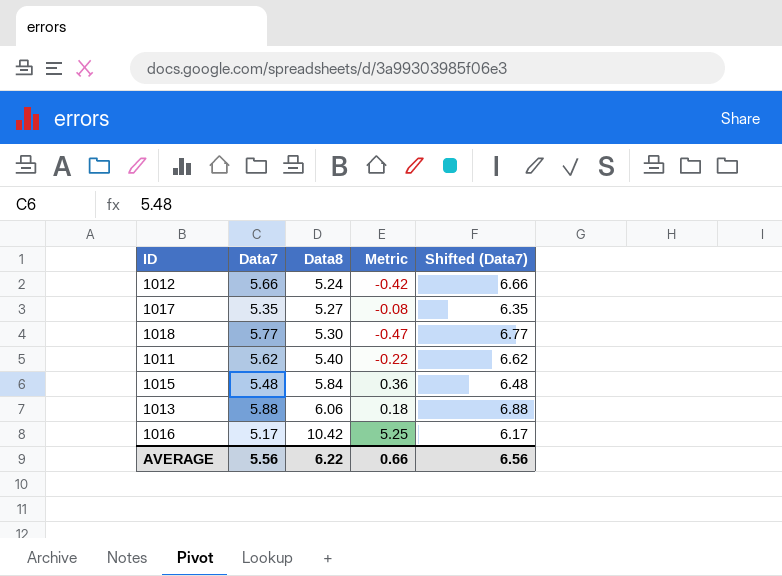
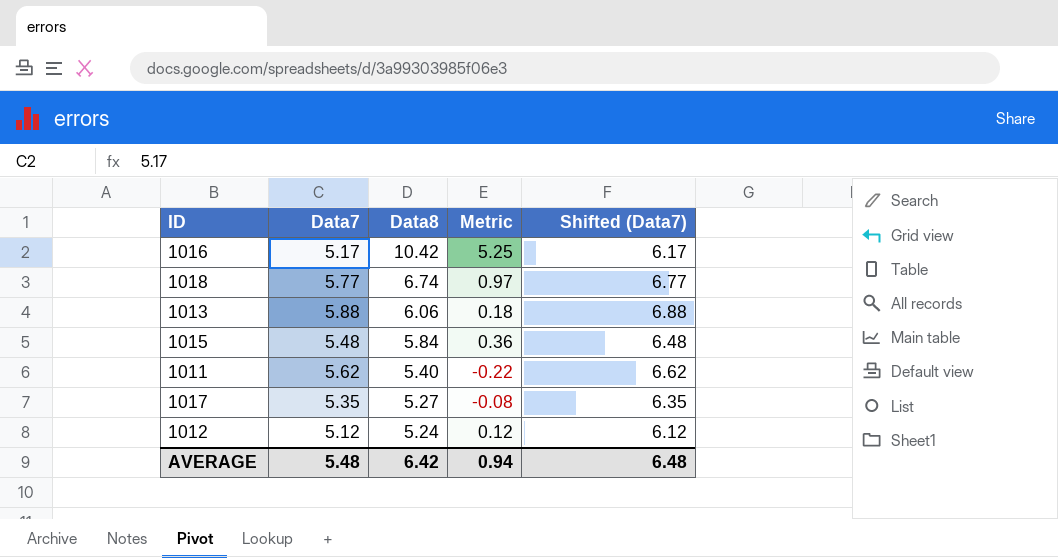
row order: Data8 ascending -> Data8 descending
1018 | Data8: 5.30 -> 6.74
1018 | Metric: -0.47 -> 0.97
1012 | Data7: 5.66 -> 5.12
1012 | Metric: -0.42 -> 0.12
1012 | Shifted (Data7): 6.66 -> 6.12
AVERAGE | Data7: 5.56 -> 5.48
AVERAGE | Data8: 6.22 -> 6.42
AVERAGE | Metric: 0.66 -> 0.94
AVERAGE | Shifted (Data7): 6.56 -> 6.48

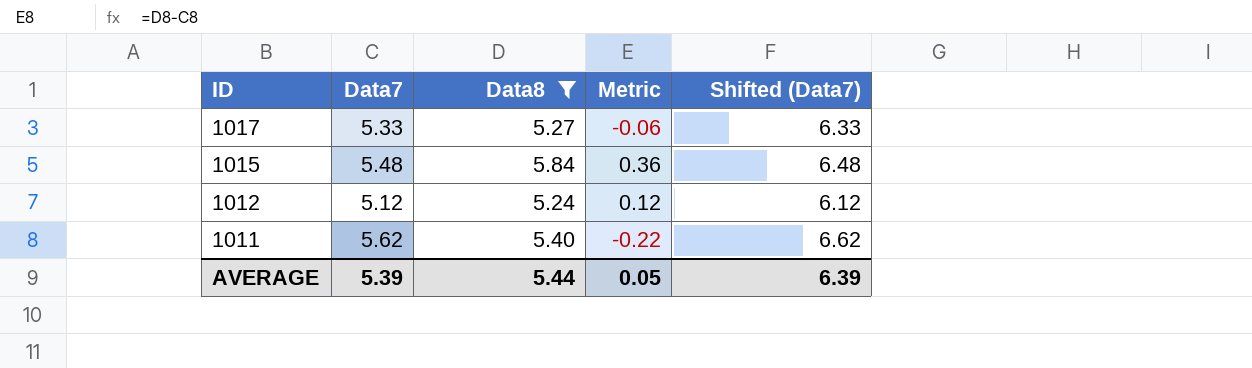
filter: none -> Data8 <= 5.84
row order: Data8 descending -> ID descending
1017 | Data7: 5.35 -> 5.33
1017 | Metric: -0.08 -> -0.06
1017 | Shifted (Data7): 6.35 -> 6.33
AVERAGE | Data7: 5.48 -> 5.39
AVERAGE | Data8: 6.42 -> 5.44
AVERAGE | Metric: 0.94 -> 0.05
AVERAGE | Shifted (Data7): 6.48 -> 6.39

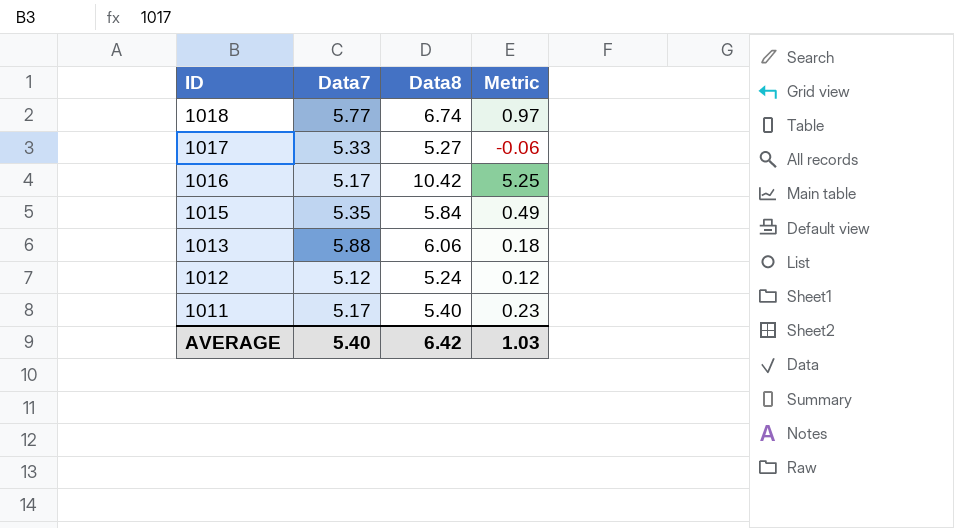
filter: Data8 <= 5.84 -> none
column Shifted (Data7) | formula: [Data7] + 1 -> none
1015 | Data7: 5.48 -> 5.35
1015 | Metric: 0.36 -> 0.49
1011 | Data7: 5.62 -> 5.17
1011 | Metric: -0.22 -> 0.23
AVERAGE | Data7: 5.39 -> 5.40
AVERAGE | Data8: 5.44 -> 6.42
AVERAGE | Metric: 0.05 -> 1.03

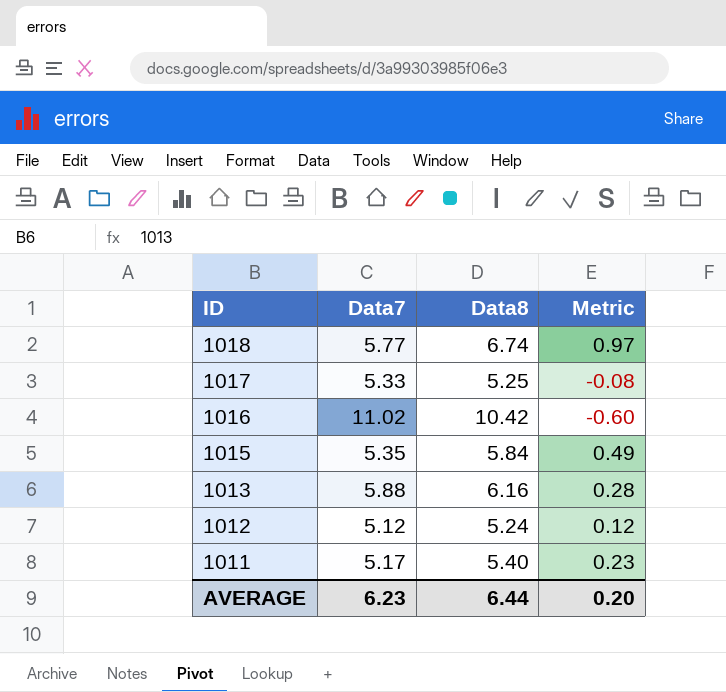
1017 | Data8: 5.27 -> 5.25
1017 | Metric: -0.06 -> -0.08
1016 | Data7: 5.17 -> 11.02
1016 | Metric: 5.25 -> -0.60
1013 | Data8: 6.06 -> 6.16
1013 | Metric: 0.18 -> 0.28
AVERAGE | Data7: 5.40 -> 6.23
AVERAGE | Data8: 6.42 -> 6.44
AVERAGE | Metric: 1.03 -> 0.20

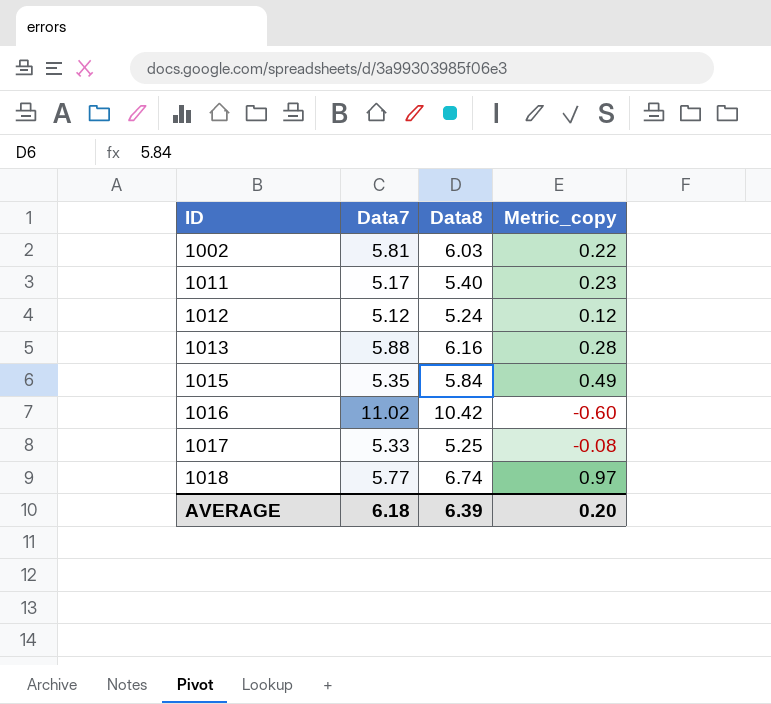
row order: ID descending -> ID ascending
column name: Metric -> Metric_copy
row 1002: none -> 5.81 | 6.03 | 0.22
AVERAGE | Data7: 6.23 -> 6.18
AVERAGE | Data8: 6.44 -> 6.39

